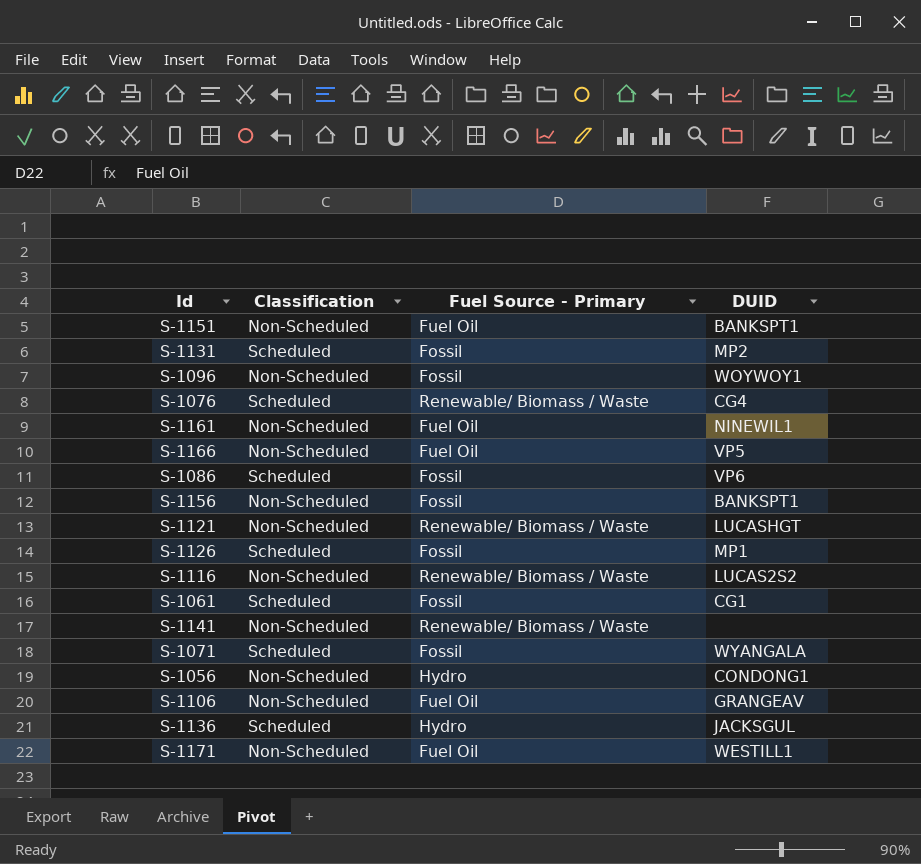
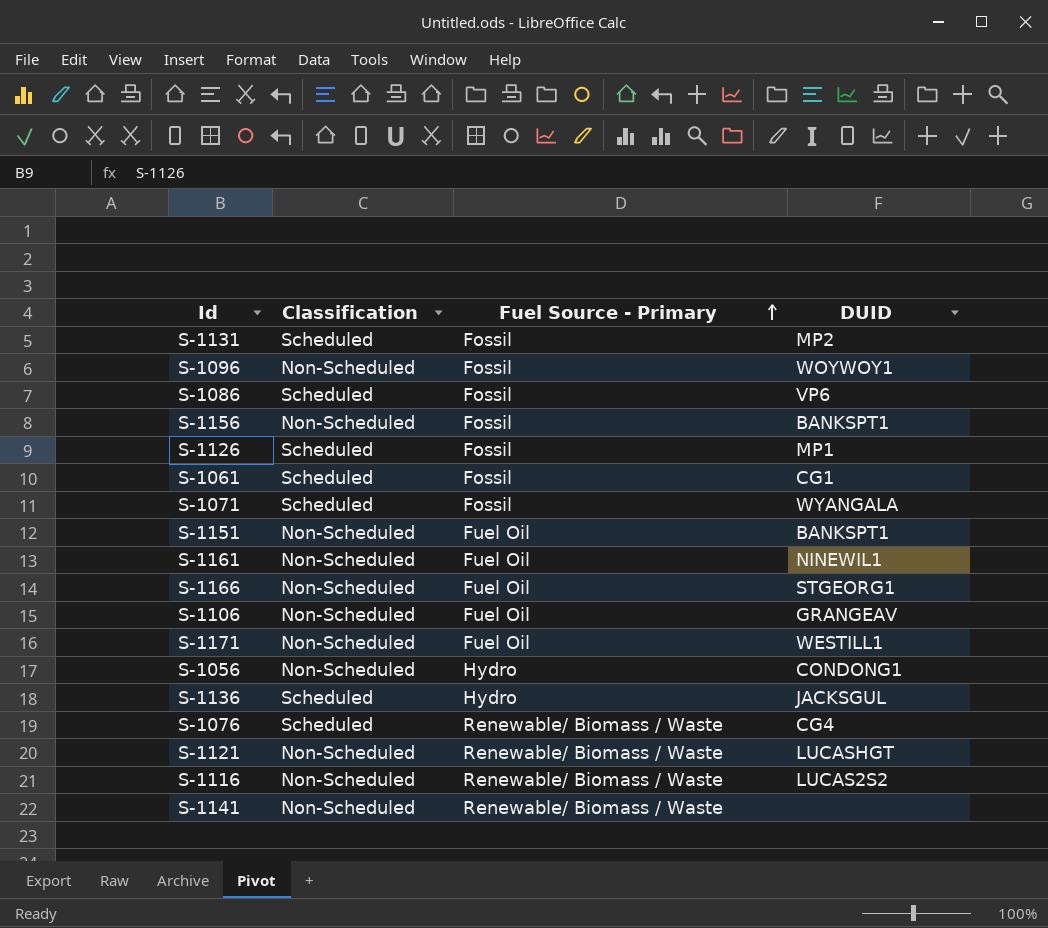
row order: none -> Fuel Source - Primary ascending
S-1166 | DUID: VP5 -> STGEORG1

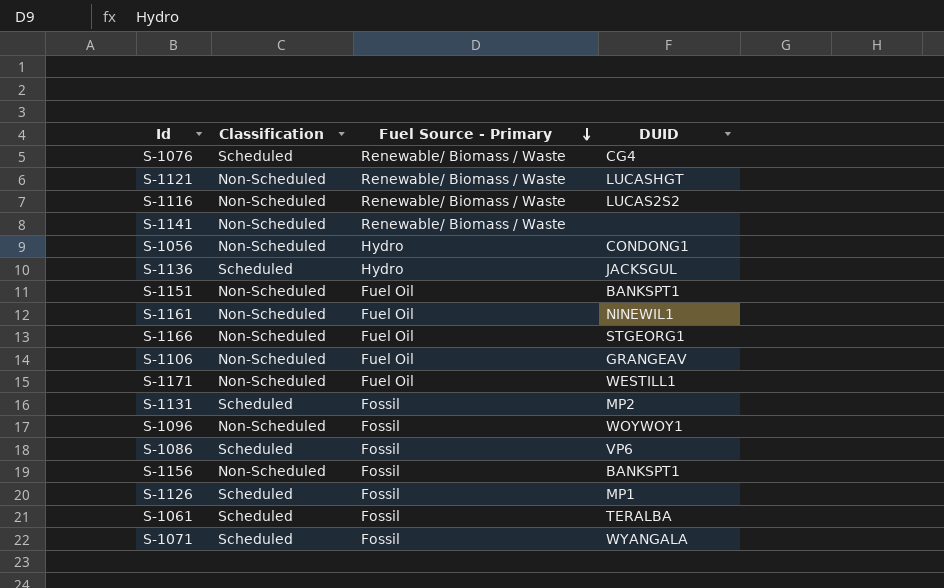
row order: Fuel Source - Primary ascending -> Fuel Source - Primary descending
S-1061 | DUID: CG1 -> TERALBA

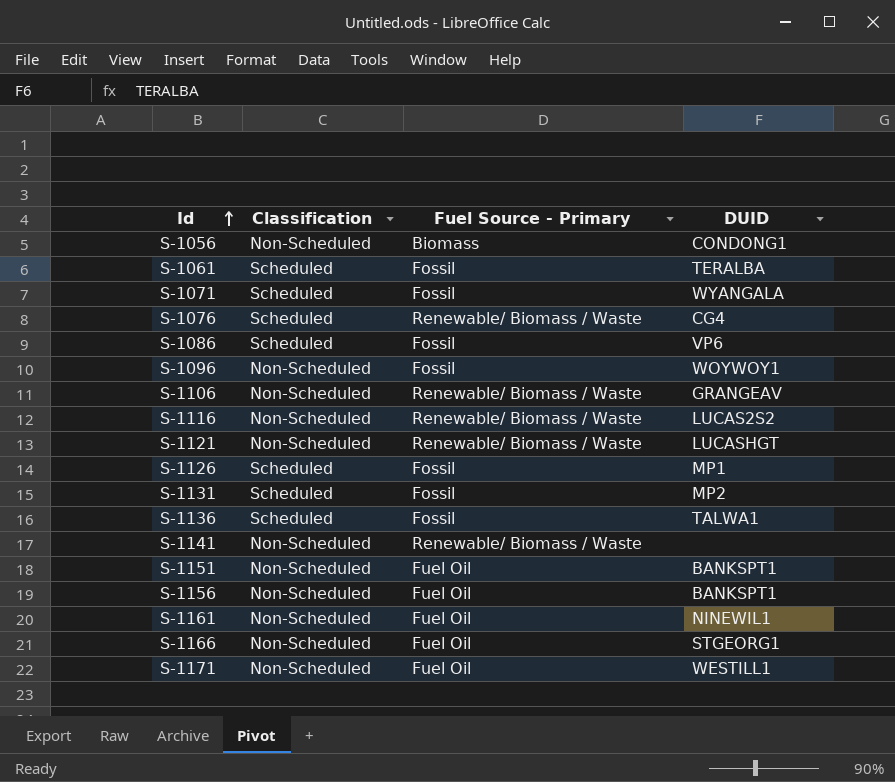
row order: Fuel Source - Primary descending -> Id ascending
S-1056 | Fuel Source - Primary: Hydro -> Biomass
S-1106 | Fuel Source - Primary: Fuel Oil -> Renewable/ Biomass / Waste
S-1136 | Fuel Source - Primary: Hydro -> Fossil
S-1136 | DUID: JACKSGUL -> TALWA1
S-1156 | Fuel Source - Primary: Fossil -> Fuel Oil

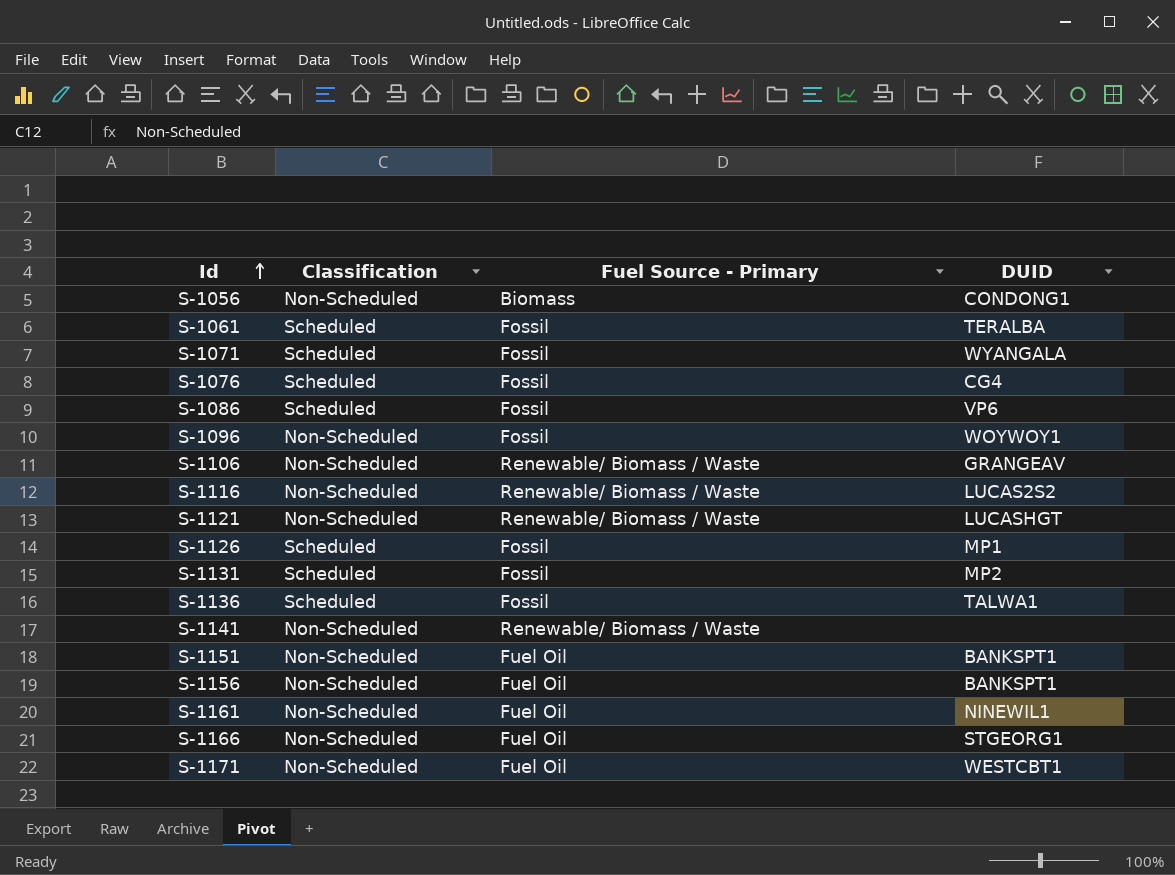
S-1076 | Fuel Source - Primary: Renewable/ Biomass / Waste -> Fossil
S-1171 | DUID: WESTILL1 -> WESTCBT1

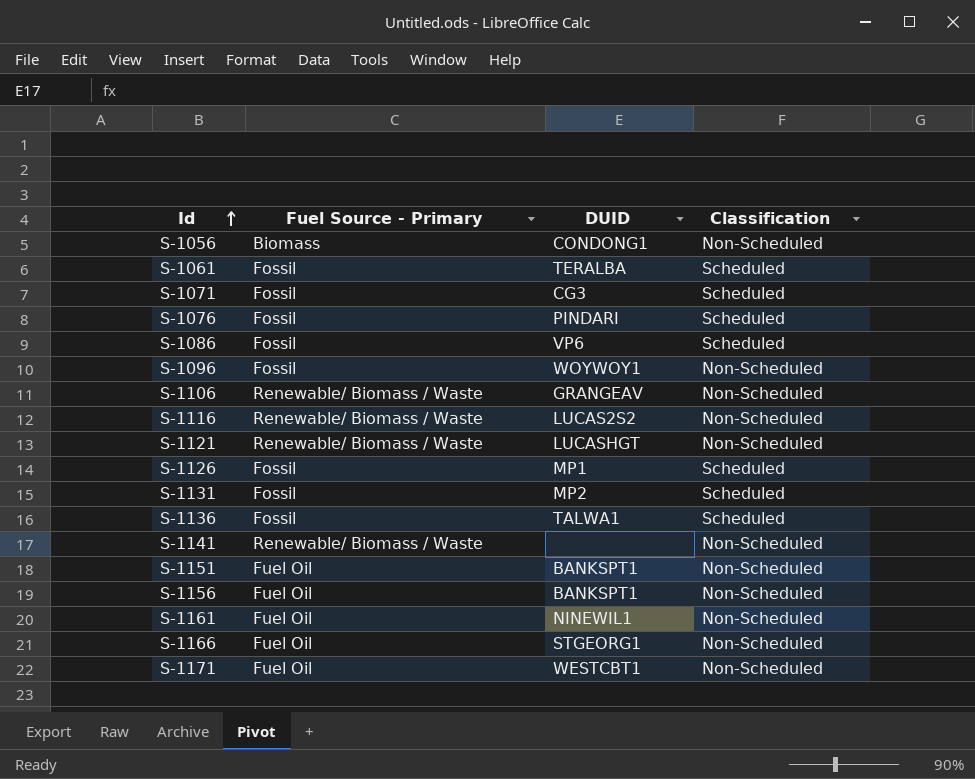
column Classification | position: 2 -> 4
S-1071 | DUID: WYANGALA -> CG3
S-1076 | DUID: CG4 -> PINDARI

